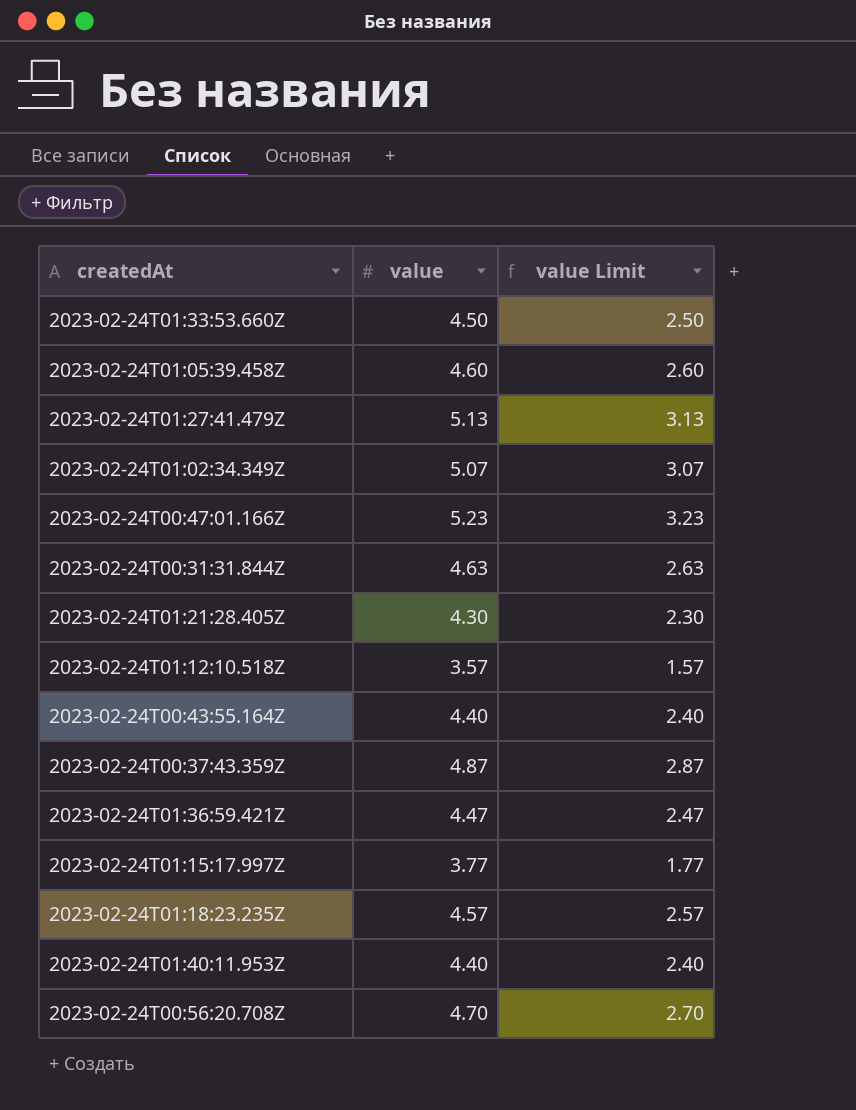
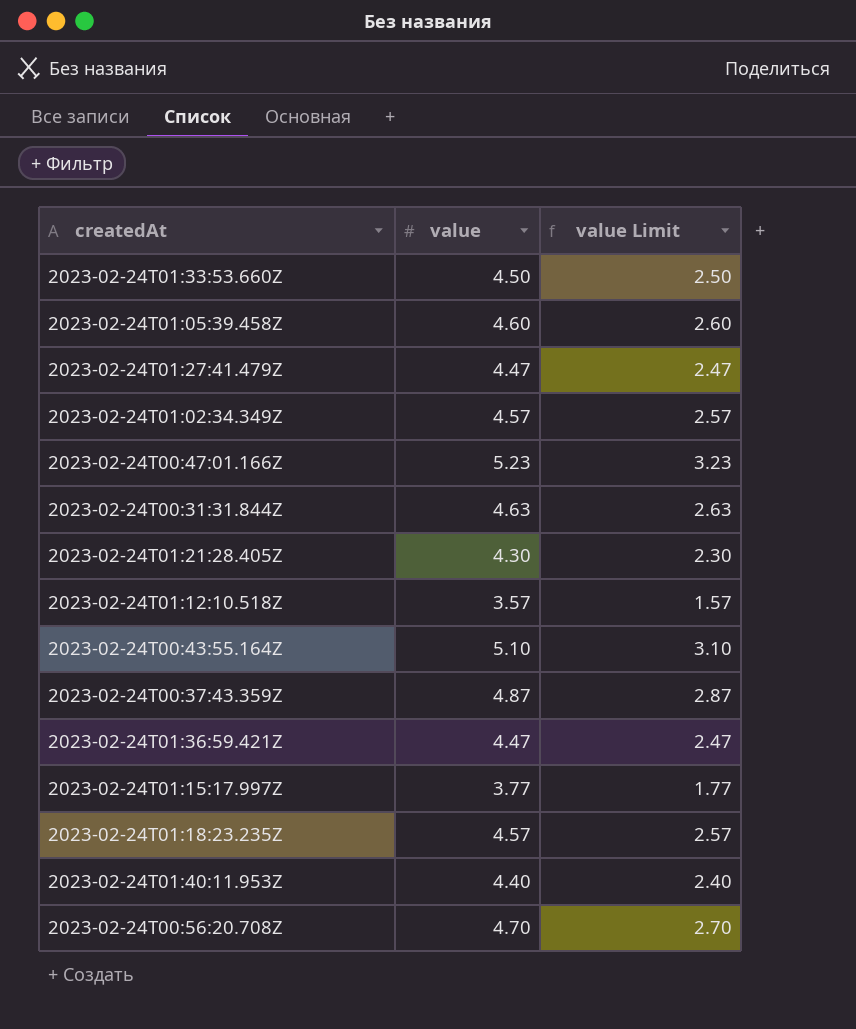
2023-02-24T01:27:41.479Z | value: 5.13 -> 4.47
2023-02-24T01:27:41.479Z | value Limit: 3.13 -> 2.47
2023-02-24T01:02:34.349Z | value: 5.07 -> 4.57
2023-02-24T01:02:34.349Z | value Limit: 3.07 -> 2.57
2023-02-24T00:43:55.164Z | value: 4.40 -> 5.10
2023-02-24T00:43:55.164Z | value Limit: 2.40 -> 3.10

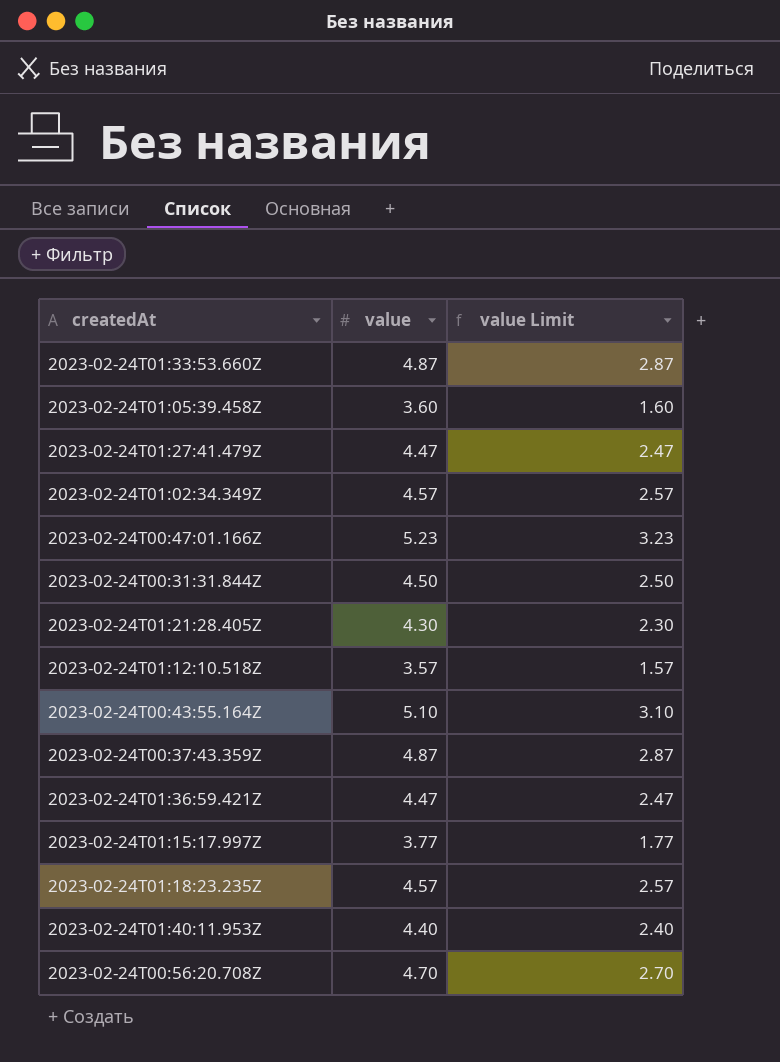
2023-02-24T01:33:53.660Z | value: 4.50 -> 4.87
2023-02-24T01:33:53.660Z | value Limit: 2.50 -> 2.87
2023-02-24T01:05:39.458Z | value: 4.60 -> 3.60
2023-02-24T01:05:39.458Z | value Limit: 2.60 -> 1.60
2023-02-24T00:31:31.844Z | value: 4.63 -> 4.50
2023-02-24T00:31:31.844Z | value Limit: 2.63 -> 2.50

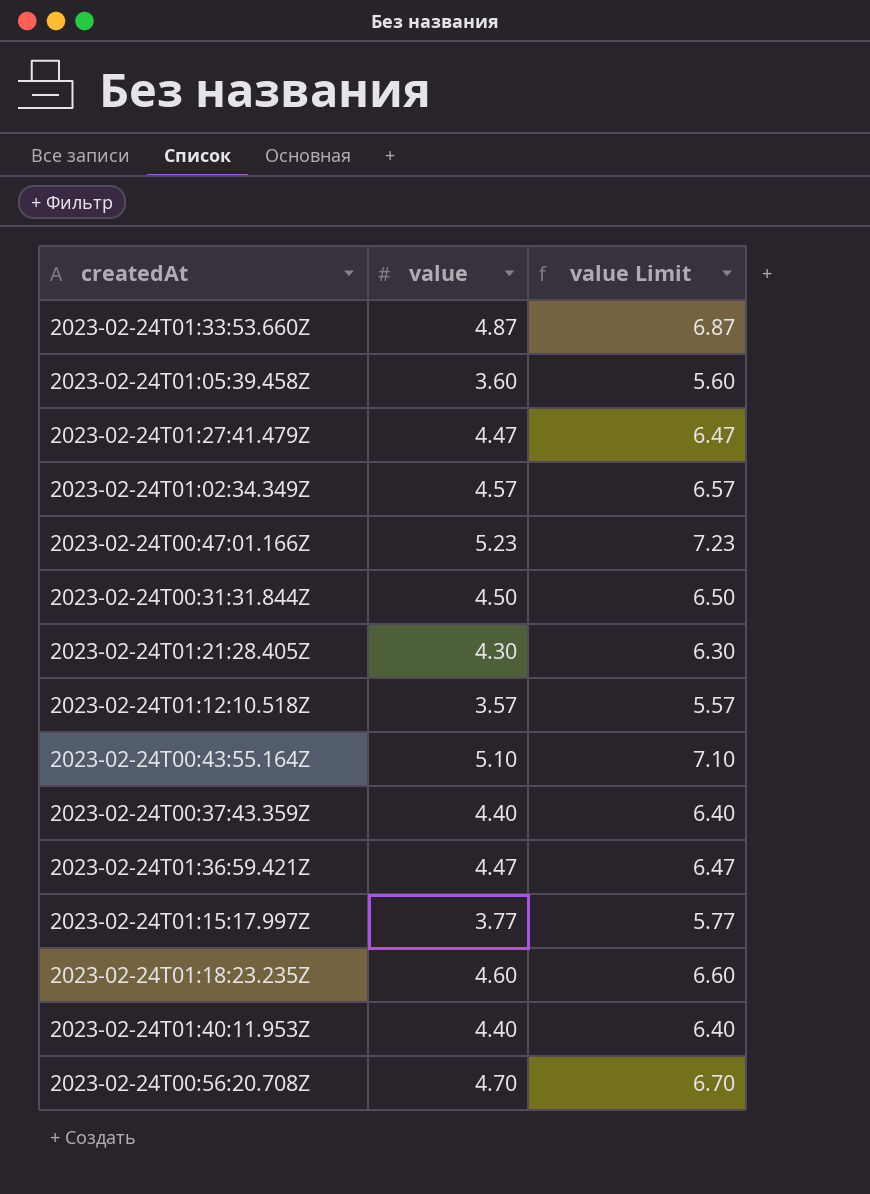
column value Limit | formula: [value] - 2 -> [value] + 2
2023-02-24T00:37:43.359Z | value: 4.87 -> 4.40
2023-02-24T01:18:23.235Z | value: 4.57 -> 4.60

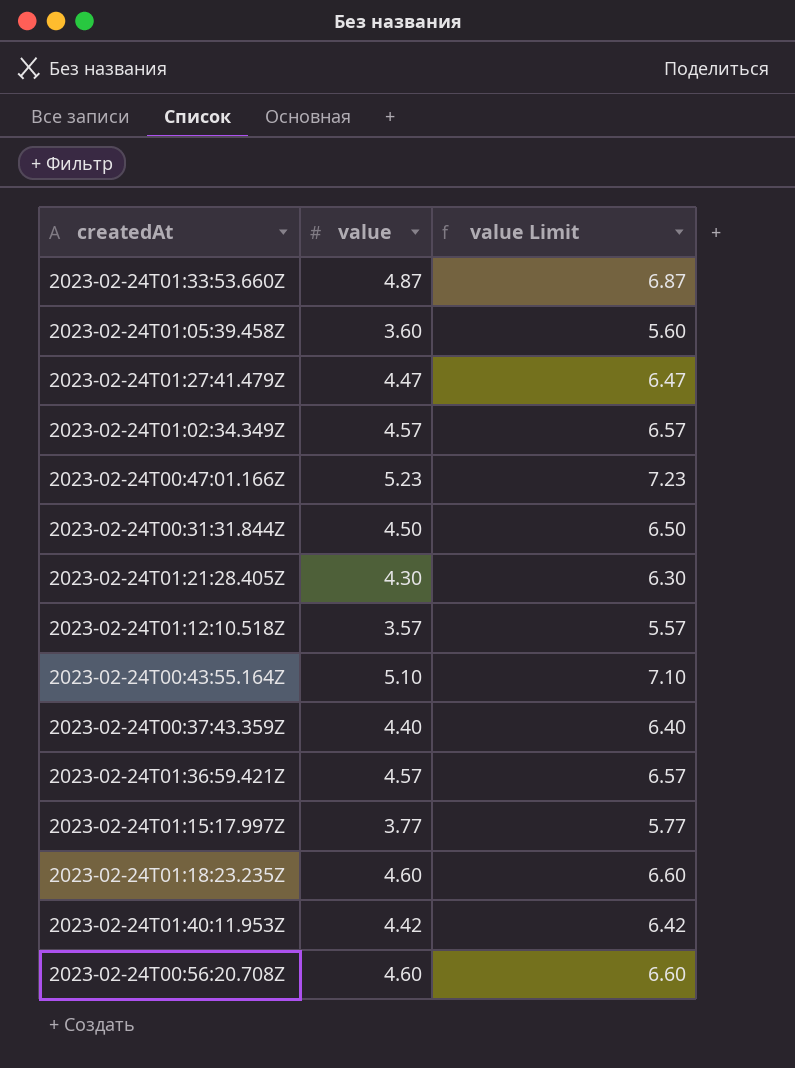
2023-02-24T01:36:59.421Z | value: 4.47 -> 4.57
2023-02-24T01:36:59.421Z | value Limit: 6.47 -> 6.57
2023-02-24T01:40:11.953Z | value: 4.40 -> 4.42
2023-02-24T01:40:11.953Z | value Limit: 6.40 -> 6.42
2023-02-24T00:56:20.708Z | value: 4.70 -> 4.60
2023-02-24T00:56:20.708Z | value Limit: 6.70 -> 6.60

